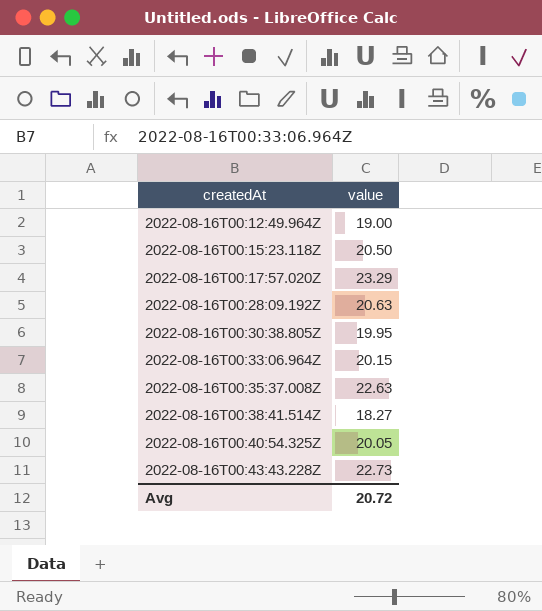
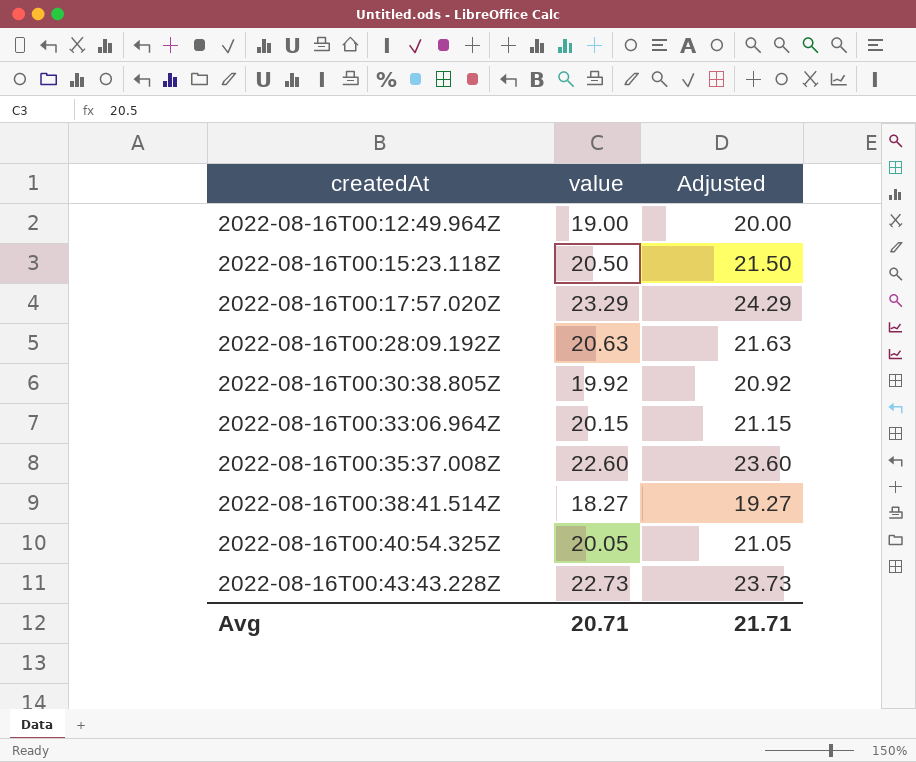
column Adjusted | formula: none -> [value] + 1
2022-08-16T00:30:38.805Z | value: 19.95 -> 19.92
2022-08-16T00:35:37.008Z | value: 22.63 -> 22.60
Avg | value: 20.72 -> 20.71

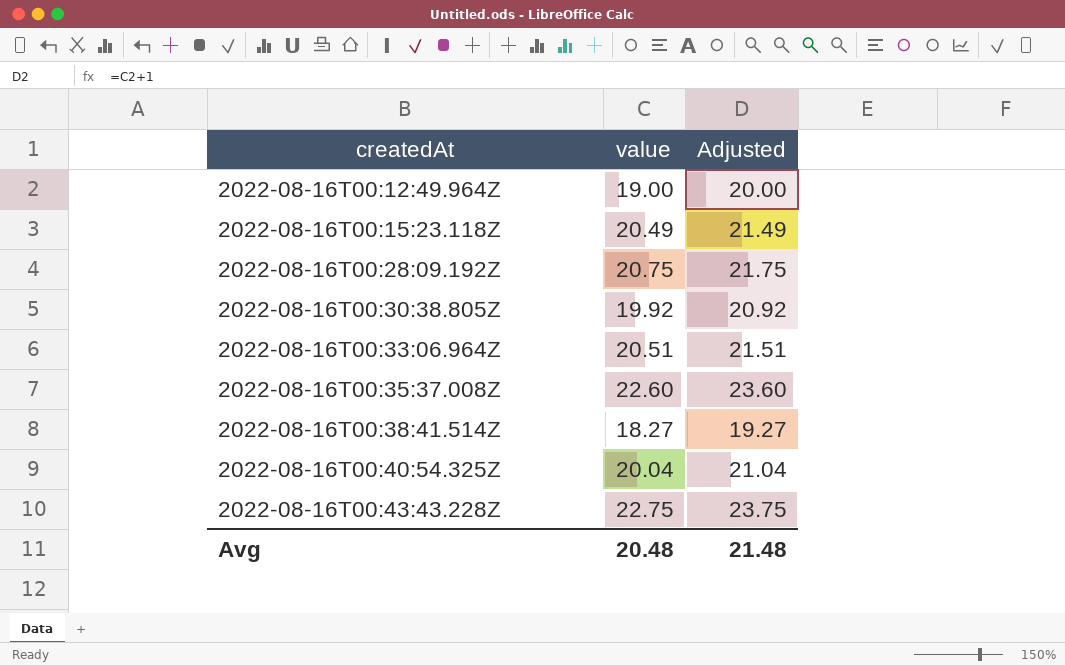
row 2022-08-16T00:17:57.020Z: 23.29 | 24.29 -> none
2022-08-16T00:15:23.118Z | value: 20.50 -> 20.49
2022-08-16T00:15:23.118Z | Adjusted: 21.50 -> 21.49
2022-08-16T00:28:09.192Z | value: 20.63 -> 20.75
2022-08-16T00:28:09.192Z | Adjusted: 21.63 -> 21.75
2022-08-16T00:33:06.964Z | value: 20.15 -> 20.51
2022-08-16T00:33:06.964Z | Adjusted: 21.15 -> 21.51
2022-08-16T00:40:54.325Z | value: 20.05 -> 20.04
2022-08-16T00:40:54.325Z | Adjusted: 21.05 -> 21.04
2022-08-16T00:43:43.228Z | value: 22.73 -> 22.75
2022-08-16T00:43:43.228Z | Adjusted: 23.73 -> 23.75
Avg | value: 20.71 -> 20.48
Avg | Adjusted: 21.71 -> 21.48

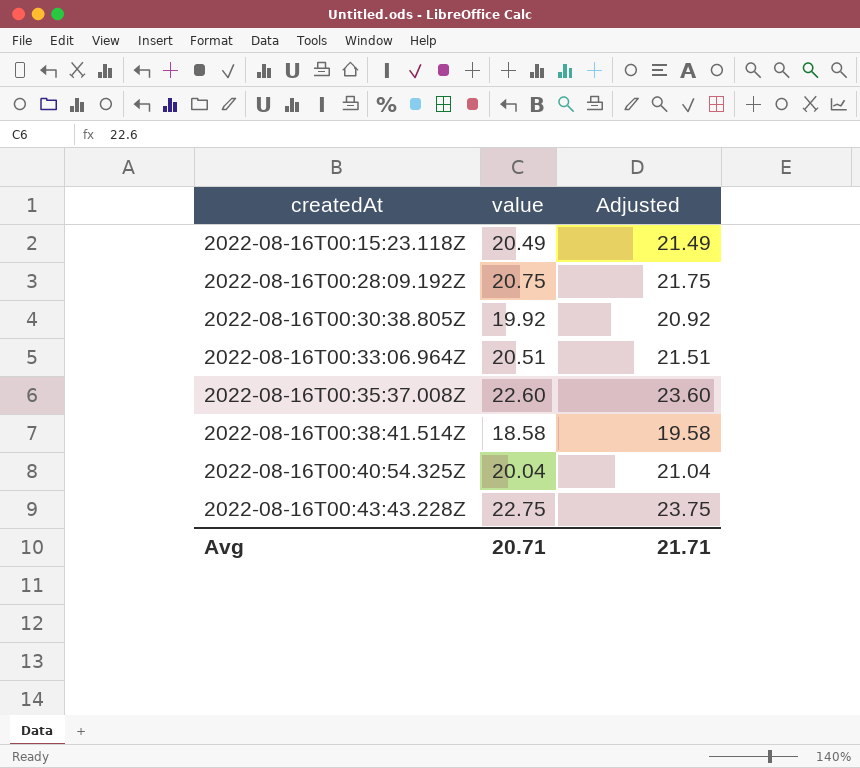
row 2022-08-16T00:12:49.964Z: 19.00 | 20.00 -> none
2022-08-16T00:38:41.514Z | value: 18.27 -> 18.58
2022-08-16T00:38:41.514Z | Adjusted: 19.27 -> 19.58
Avg | value: 20.48 -> 20.71
Avg | Adjusted: 21.48 -> 21.71

